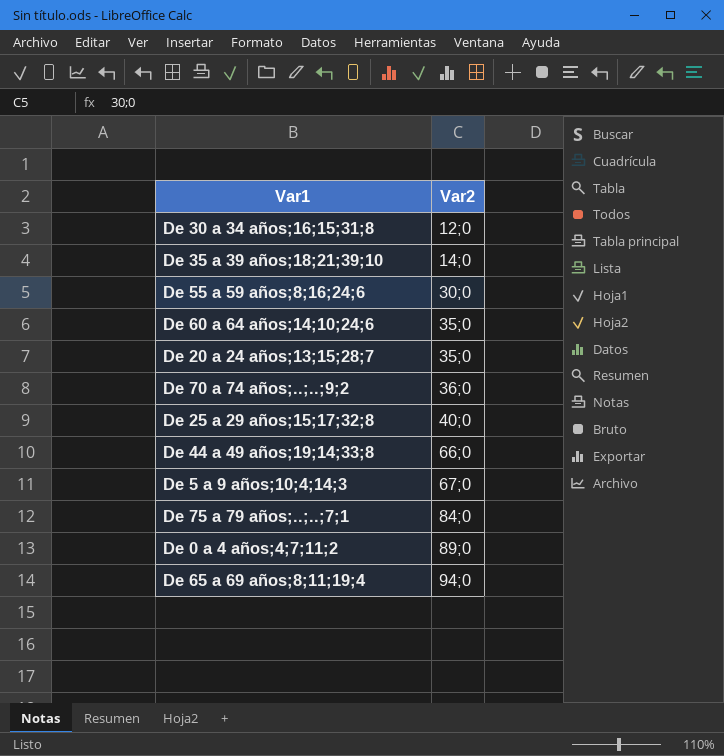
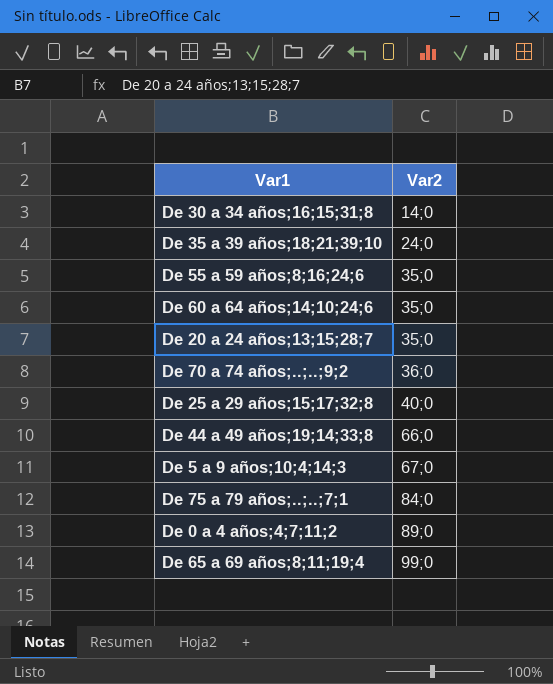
De 30 a 34 años;16;15;31;8 | Var2: 12;0 -> 14;0
De 35 a 39 años;18;21;39;10 | Var2: 14;0 -> 24;0
De 55 a 59 años;8;16;24;6 | Var2: 30;0 -> 35;0
De 65 a 69 años;8;11;19;4 | Var2: 94;0 -> 99;0

